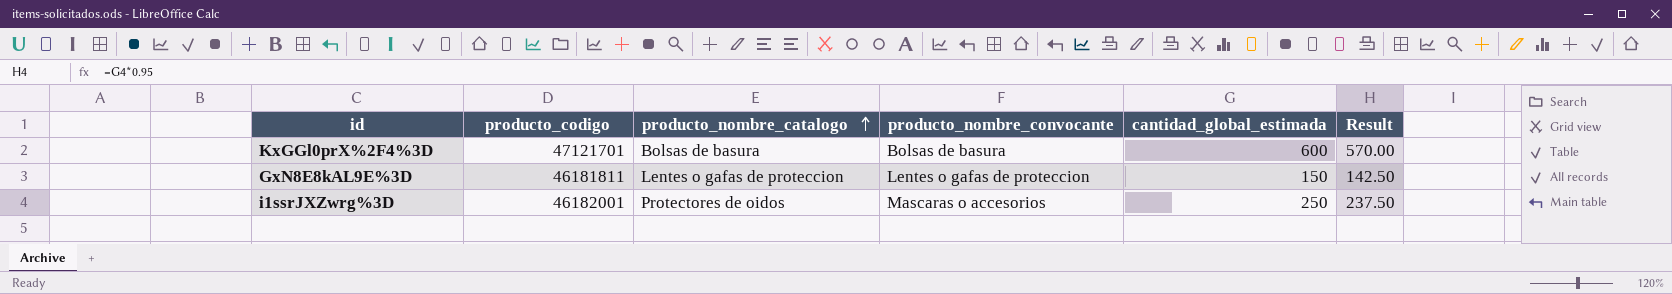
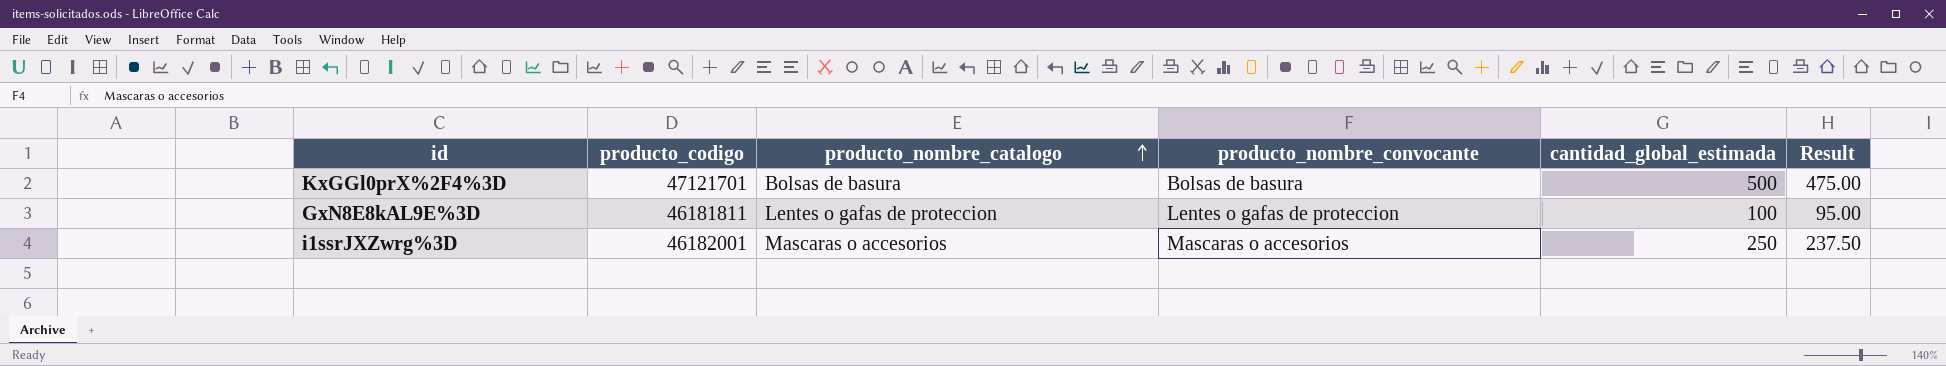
KxGGl0prX%2F4%3D | cantidad_global_estimada: 600 -> 500
KxGGl0prX%2F4%3D | Result: 570.00 -> 475.00
GxN8E8kAL9E%3D | cantidad_global_estimada: 150 -> 100
GxN8E8kAL9E%3D | Result: 142.50 -> 95.00
i1ssrJXZwrg%3D | producto_nombre_catalogo: Protectores de oidos -> Mascaras o accesorios

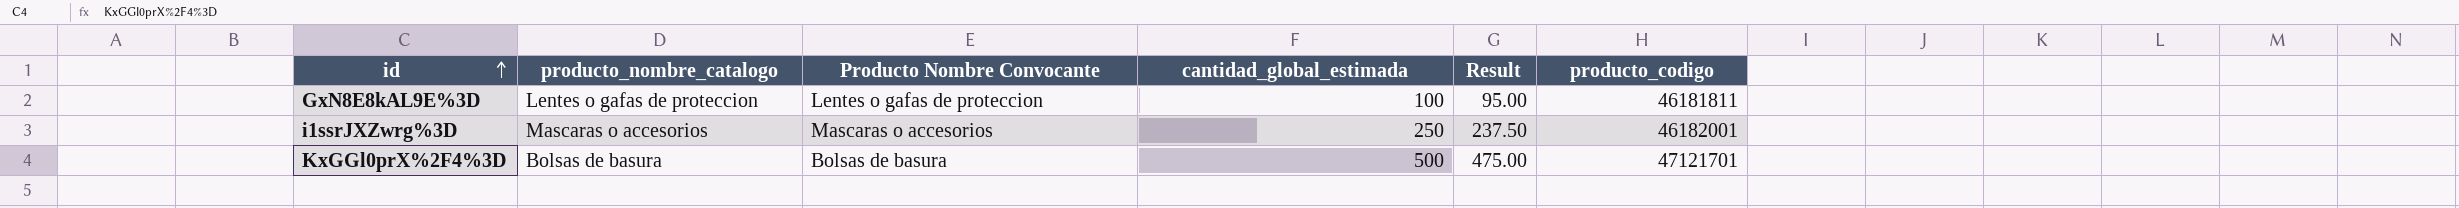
row order: producto_nombre_catalogo ascending -> id ascending
column name: producto_nombre_convocante -> Producto Nombre Convocante
column producto_codigo | position: 2 -> 6

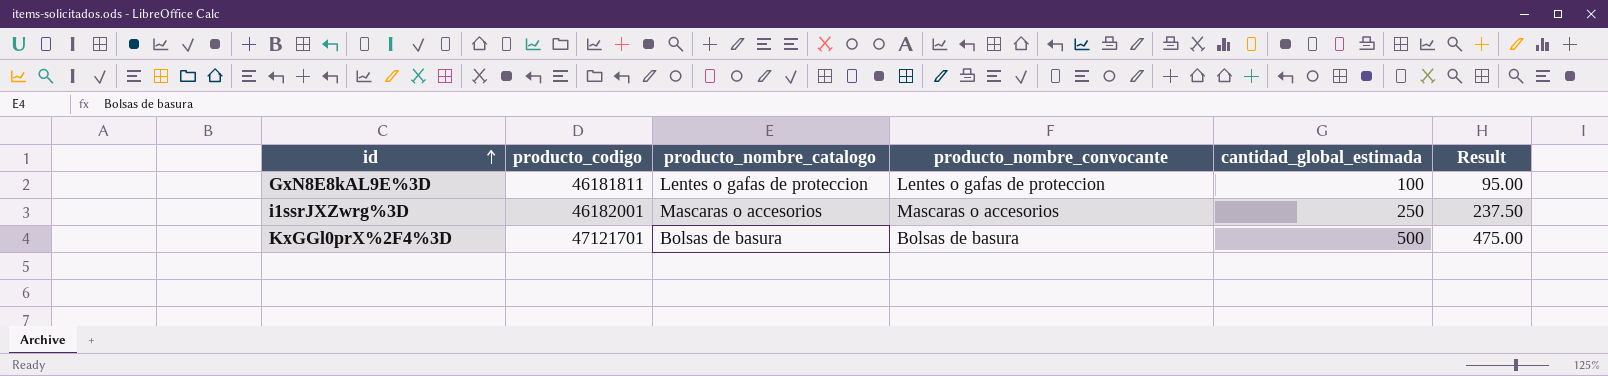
column producto_codigo | position: 6 -> 2
column name: Producto Nombre Convocante -> producto_nombre_convocante

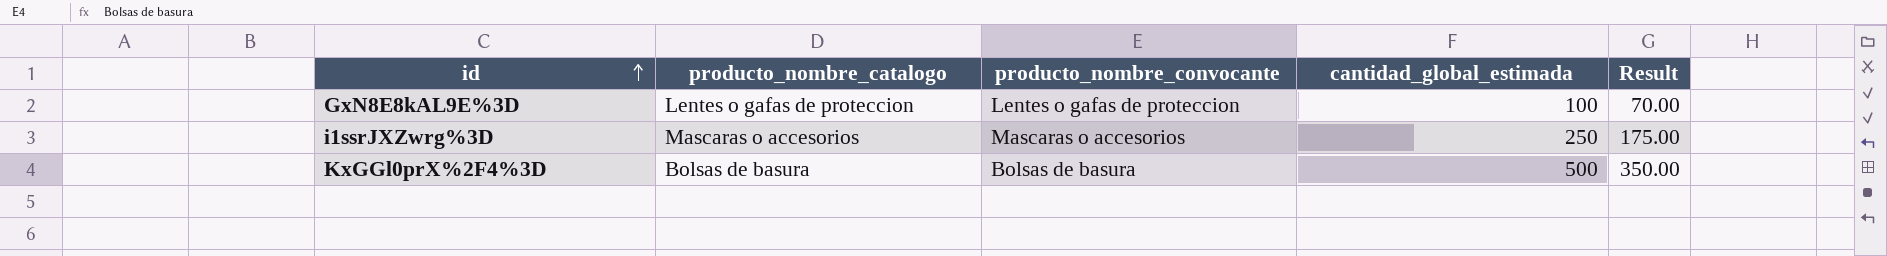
column producto_codigo | position: 2 -> none
column Result | formula: [cantidad_global_estimada] * 0.95 -> [cantidad_global_estimada] * 0.7

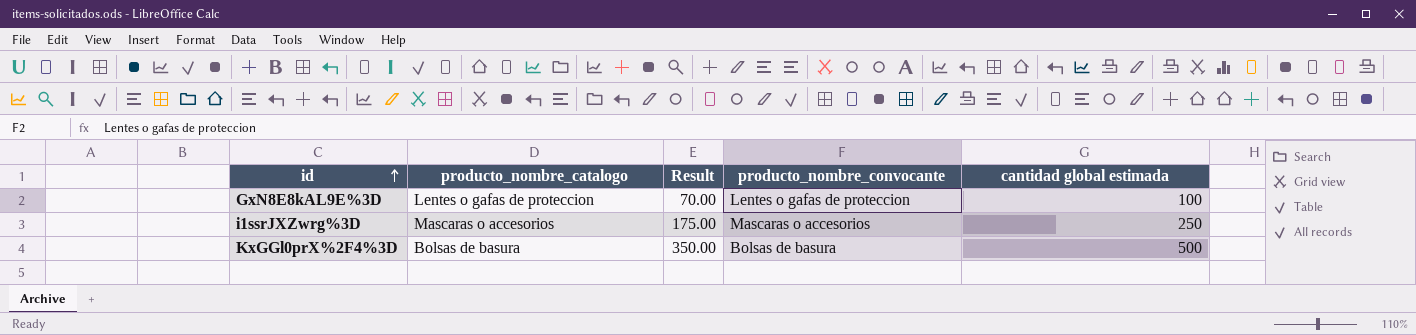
column Result | position: 5 -> 3
column name: cantidad_global_estimada -> cantidad global estimada

